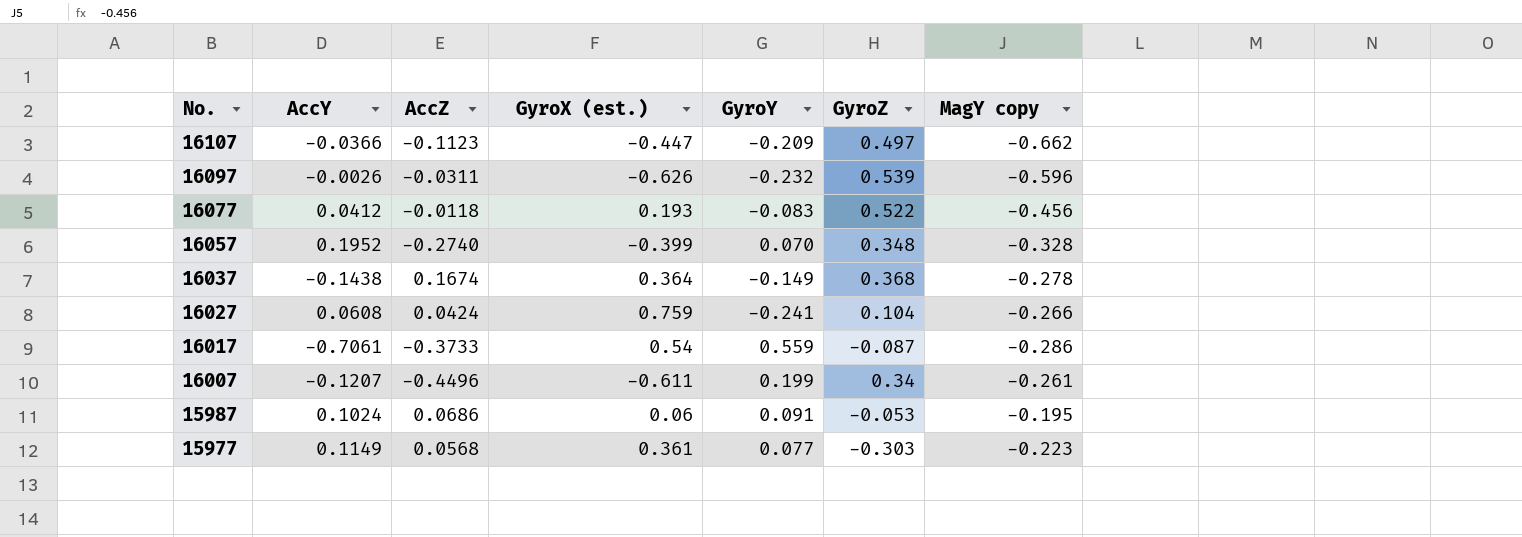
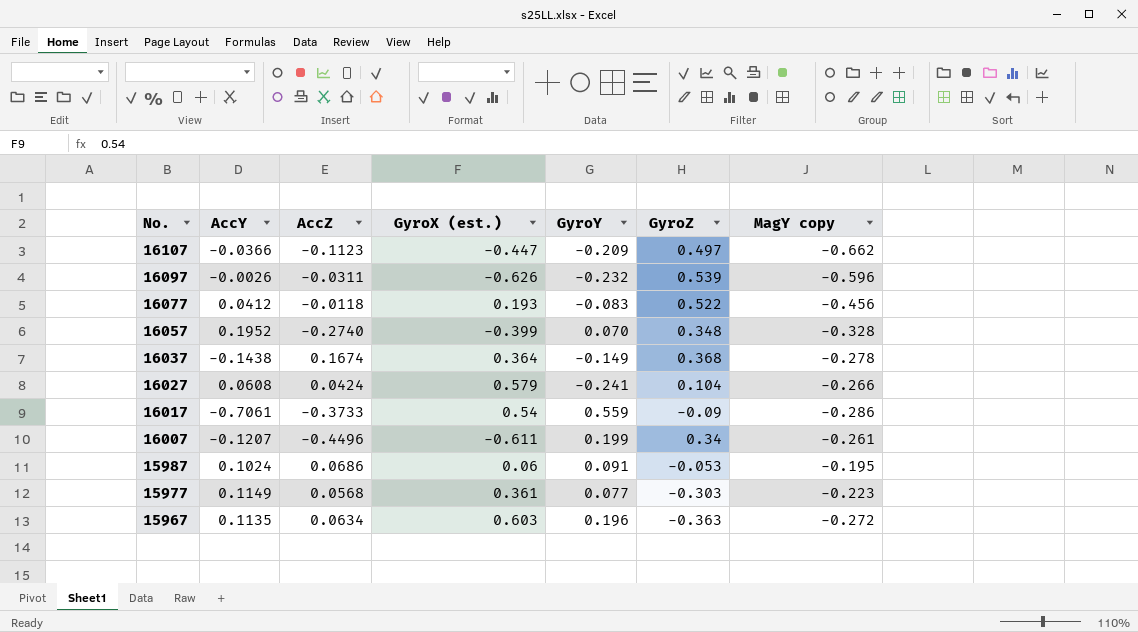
16027 | GyroX (est.): 0.759 -> 0.579
16017 | GyroZ: -0.087 -> -0.09
row 15967: none -> 0.1135 | 0.0634 | 0.603 | 0.196 | -0.363 | -0.272

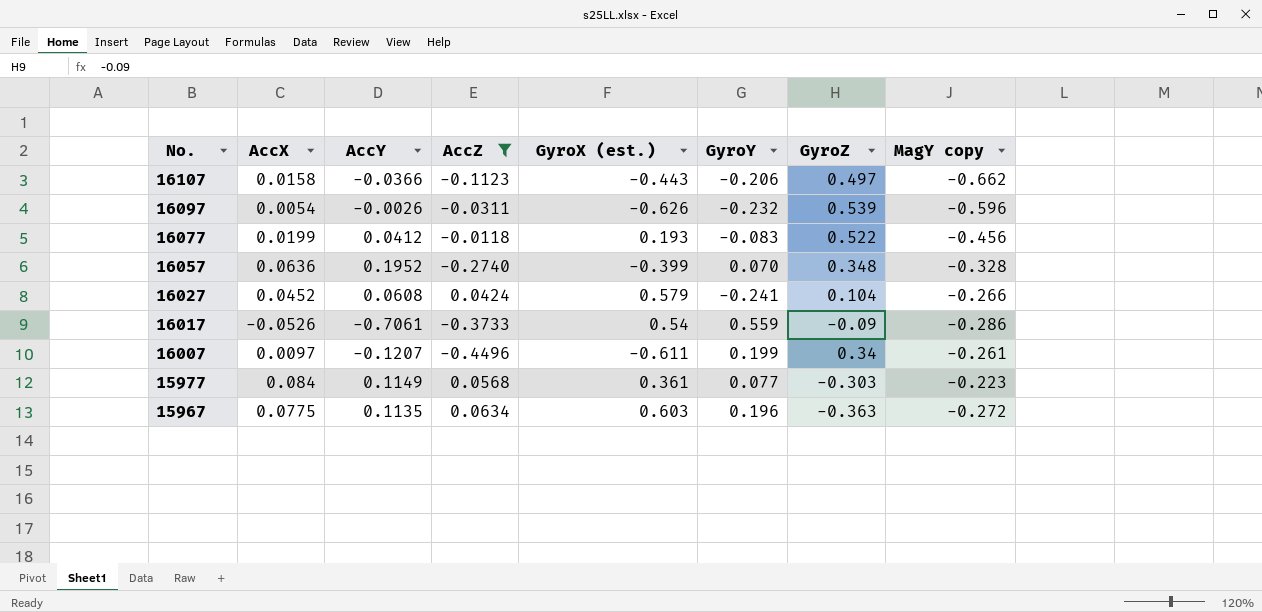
filter: none -> AccZ <= 0.0634
column AccX | position: none -> 2
16107 | GyroX (est.): -0.447 -> -0.443
16107 | GyroY: -0.209 -> -0.206

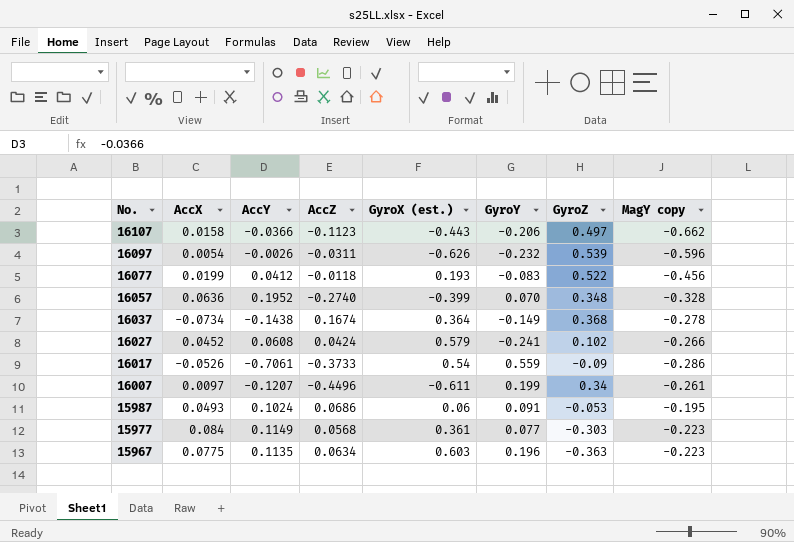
filter: AccZ <= 0.0634 -> none
16027 | GyroZ: 0.104 -> 0.102
15967 | MagY copy: -0.272 -> -0.223

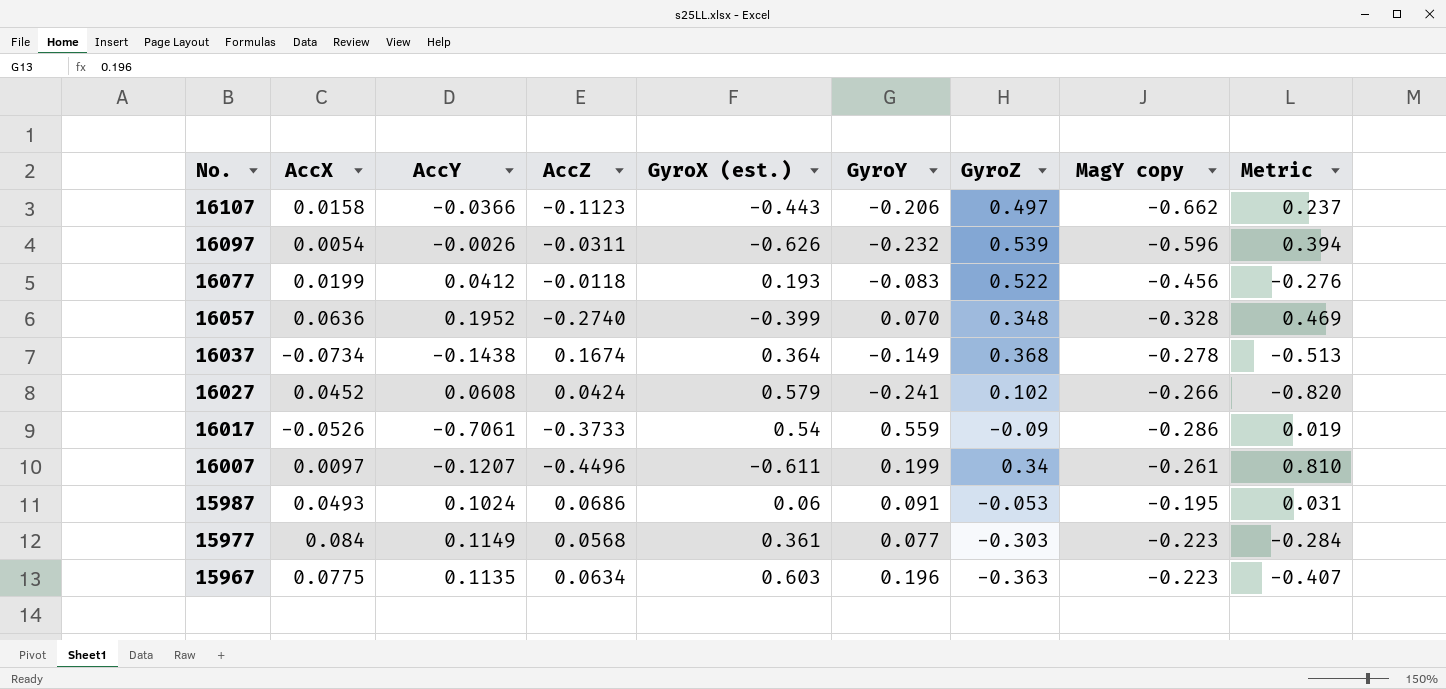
column Metric | formula: none -> [GyroY] - [GyroX (est.)]

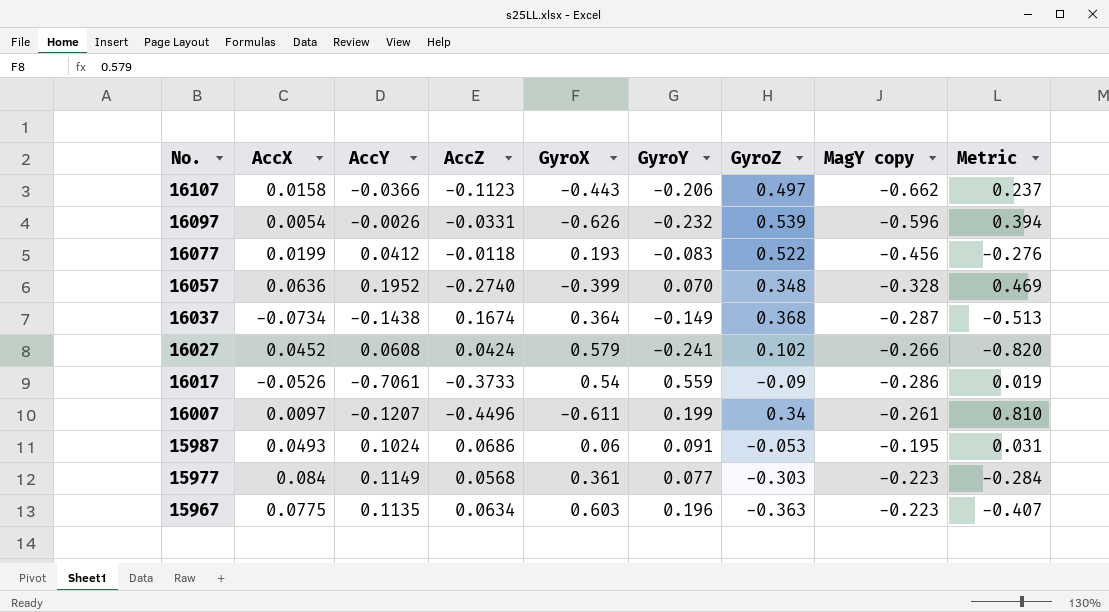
column name: GyroX (est.) -> GyroX
16097 | AccZ: -0.0311 -> -0.0331
16037 | MagY copy: -0.278 -> -0.287

